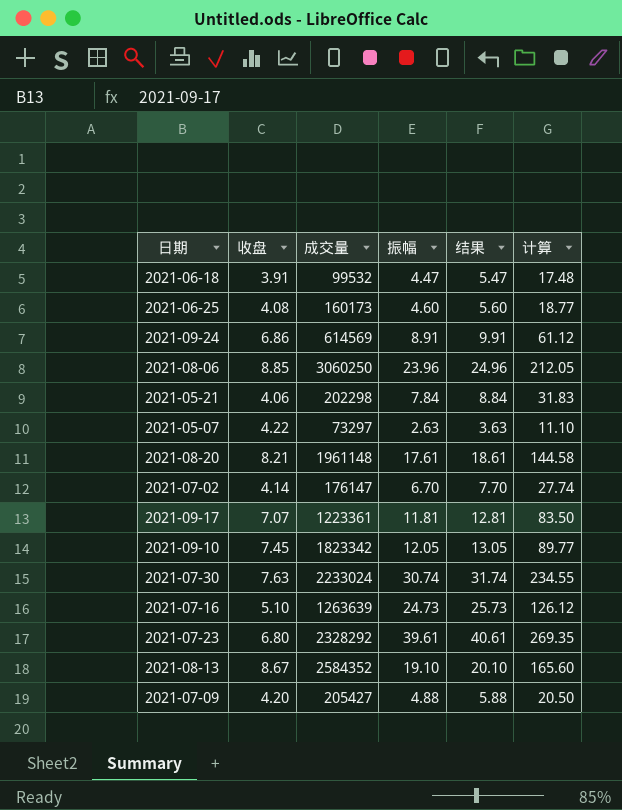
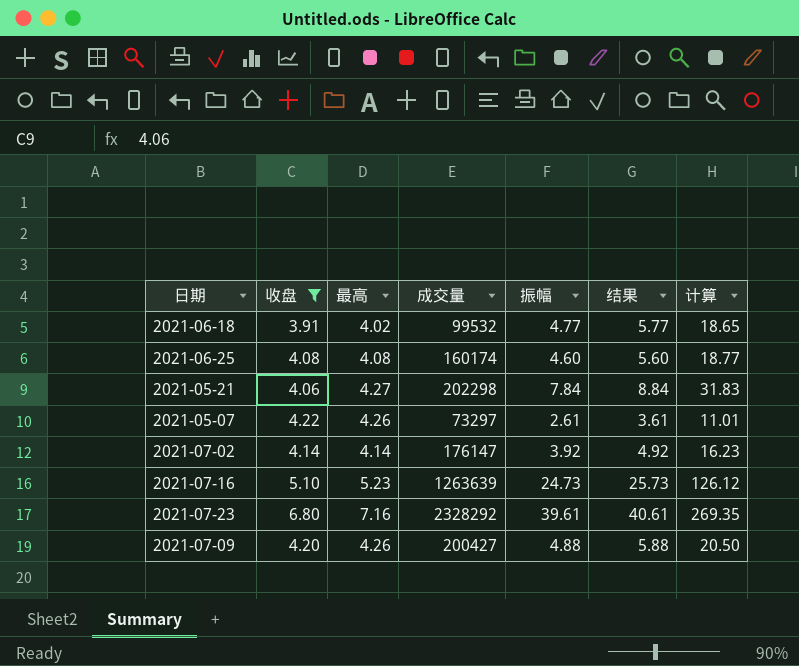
filter: none -> 收盘 <= 6.80
column 最高 | position: none -> 3
2021-06-18 | 振幅: 4.47 -> 4.77
2021-06-18 | 结果: 5.47 -> 5.77
2021-06-18 | 计算: 17.48 -> 18.65
2021-06-25 | 成交量: 160173 -> 160174
2021-05-07 | 振幅: 2.63 -> 2.61
2021-05-07 | 结果: 3.63 -> 3.61
2021-05-07 | 计算: 11.10 -> 11.01
2021-07-02 | 振幅: 6.70 -> 3.92
2021-07-02 | 结果: 7.70 -> 4.92
2021-07-02 | 计算: 27.74 -> 16.23
2021-07-09 | 成交量: 205427 -> 200427

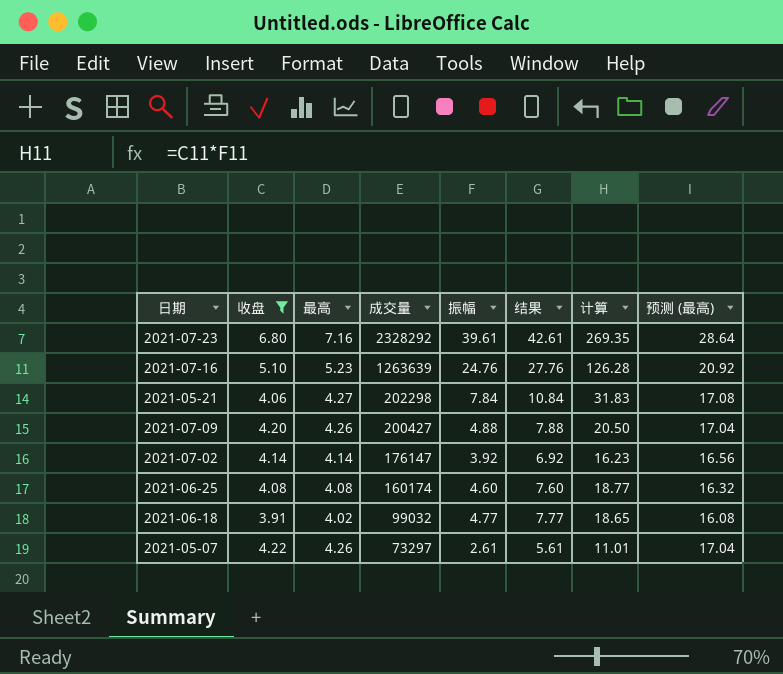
row order: none -> 成交量 descending
column 结果 | formula: [振幅] + 1 -> [振幅] + 3
column 预测 (最高) | formula: none -> [最高] * 4
2021-07-16 | 振幅: 24.73 -> 24.76
2021-07-16 | 计算: 126.12 -> 126.28
2021-06-18 | 成交量: 99532 -> 99032

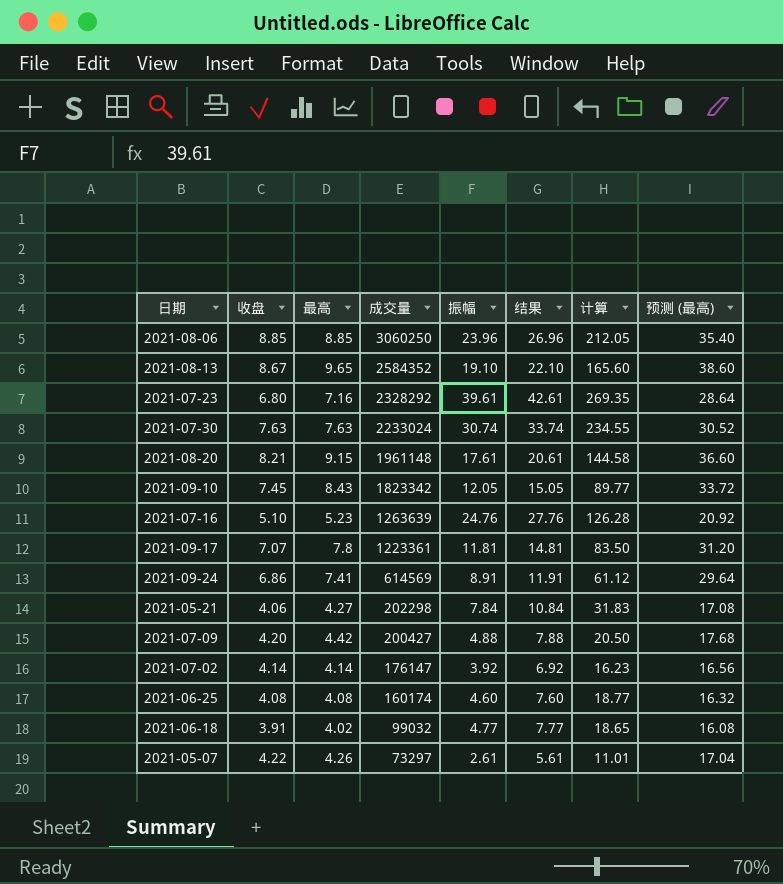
filter: 收盘 <= 6.80 -> none
2021-07-09 | 最高: 4.26 -> 4.42
2021-07-09 | 预测 (最高): 17.04 -> 17.68

